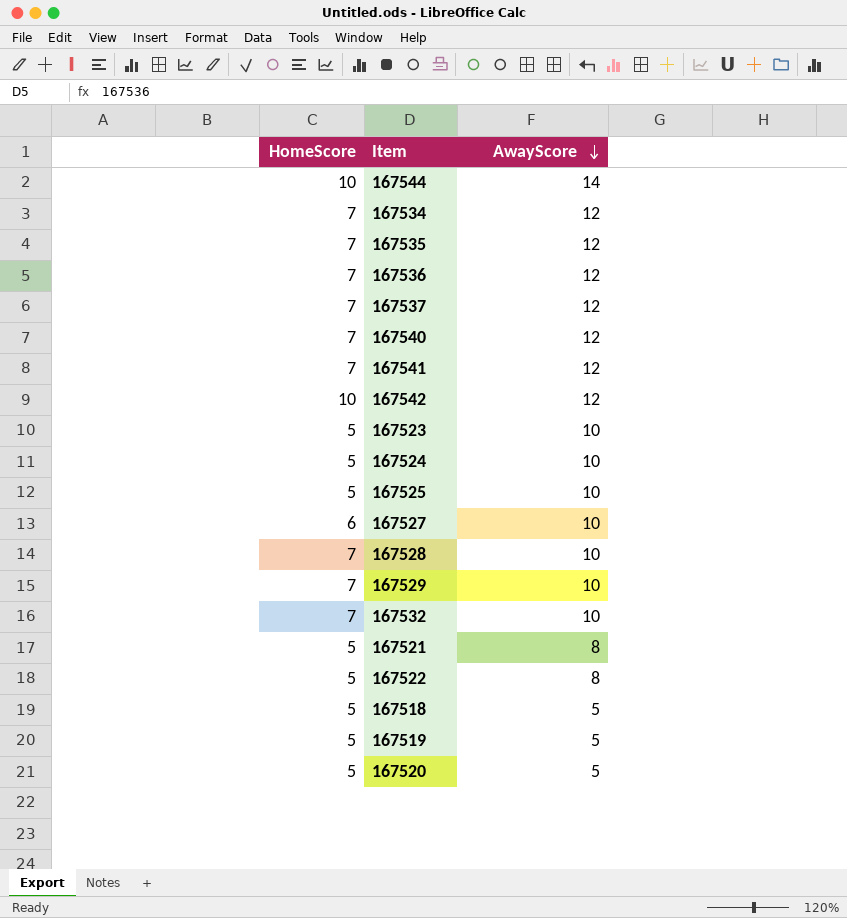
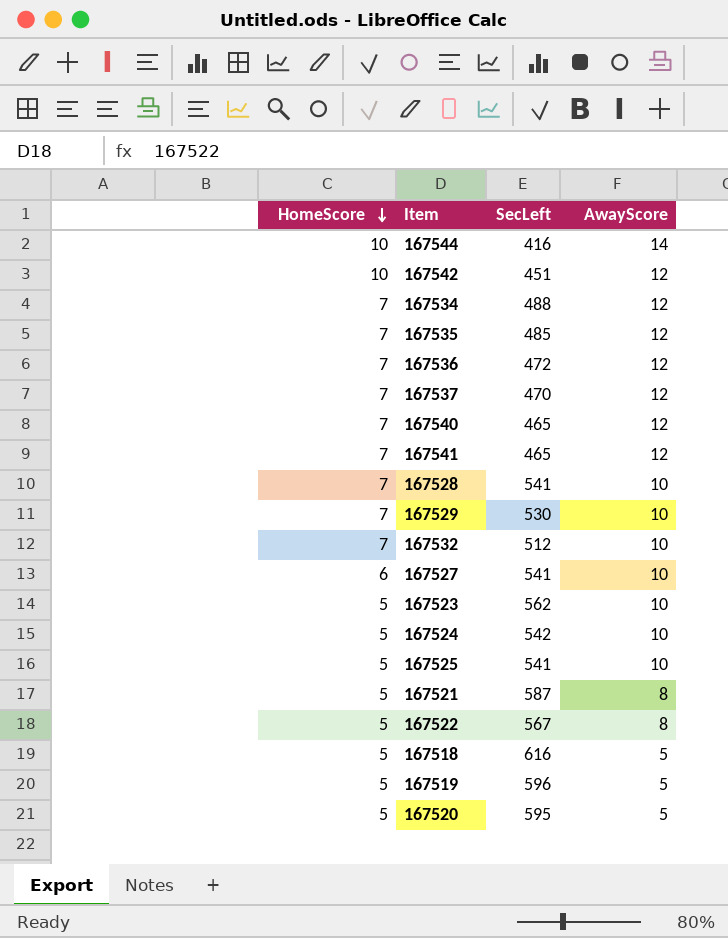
row order: AwayScore descending -> HomeScore descending
column SecLeft | position: none -> 3

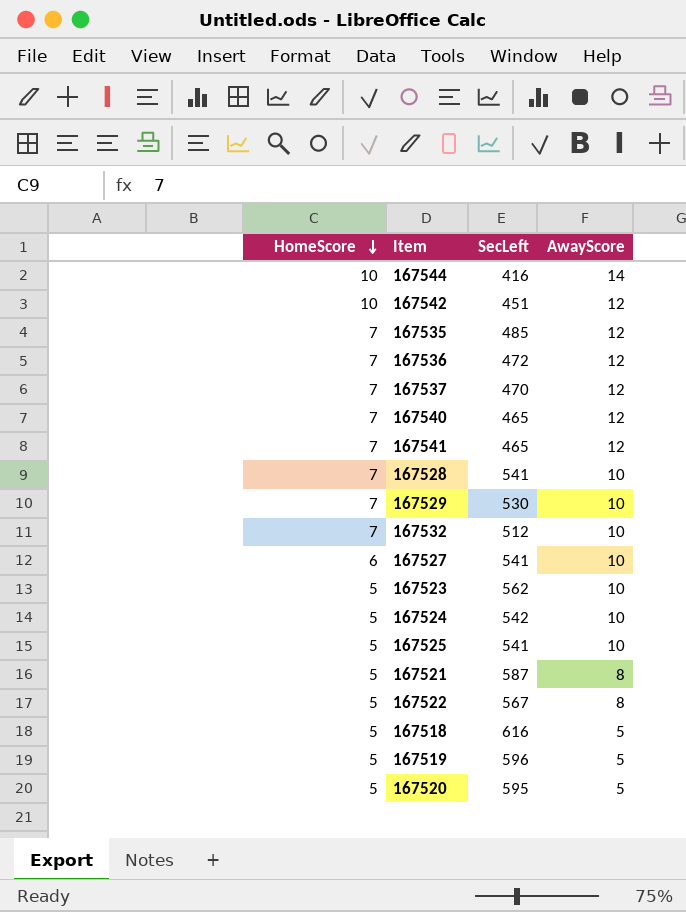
row 167534: 7 | 488 | 12 -> none

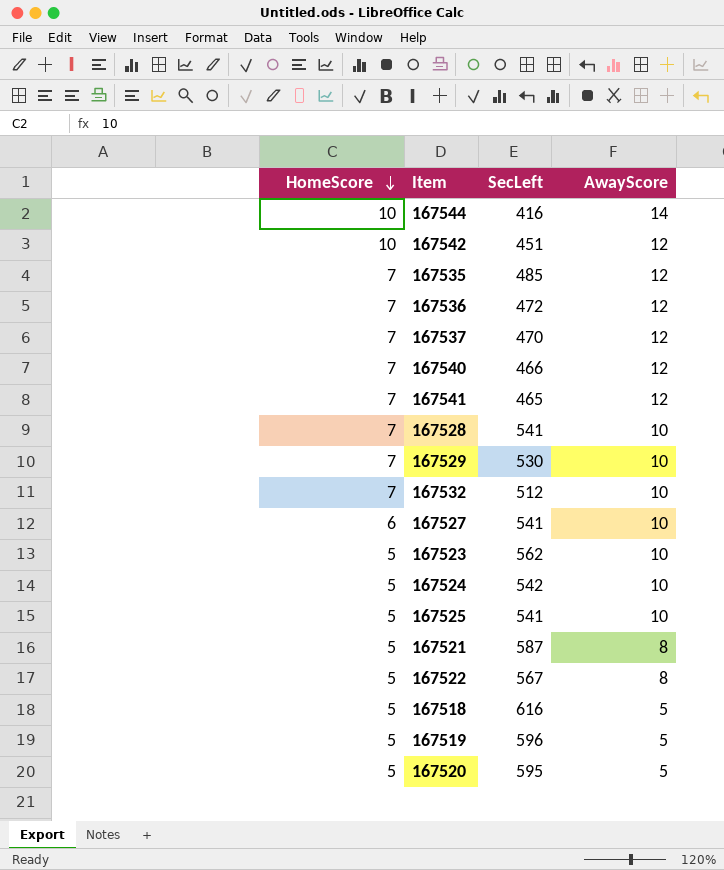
167540 | SecLeft: 465 -> 466

